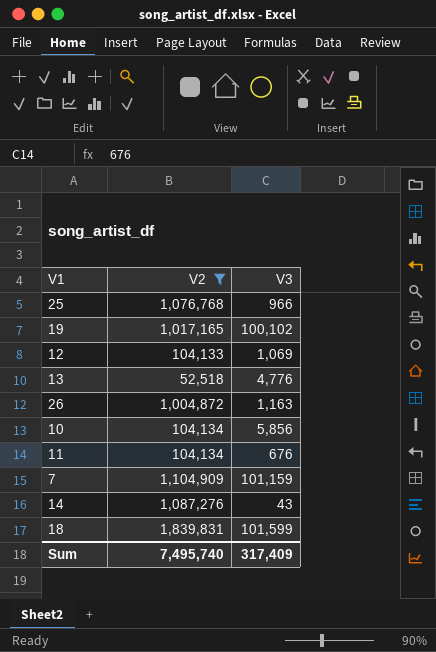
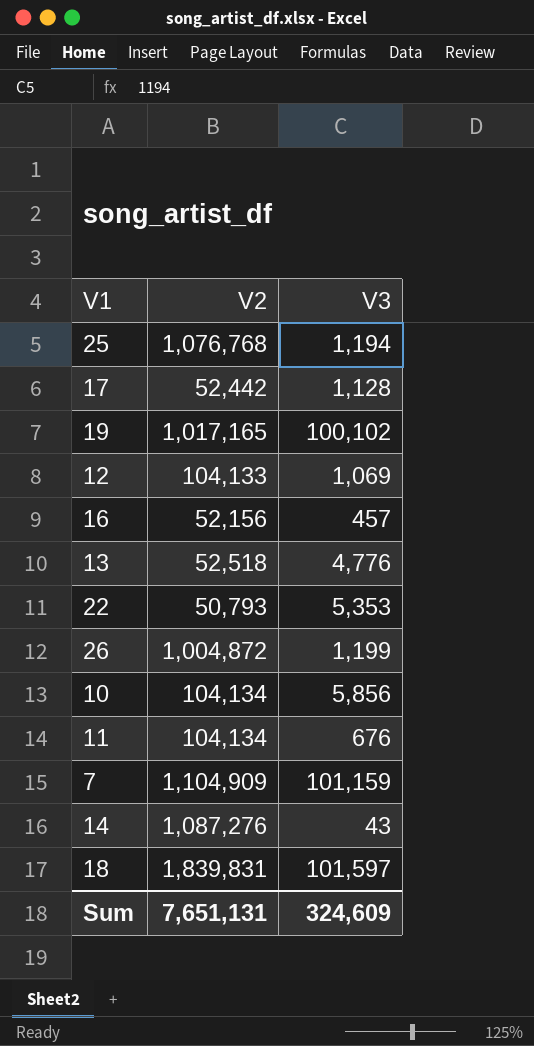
filter: V2 >= 52,518 -> none
25 | V3: 966 -> 1,194
26 | V3: 1,163 -> 1,199
18 | V3: 101,599 -> 101,597
Sum | V2: 7,495,740 -> 7,651,131
Sum | V3: 317,409 -> 324,609

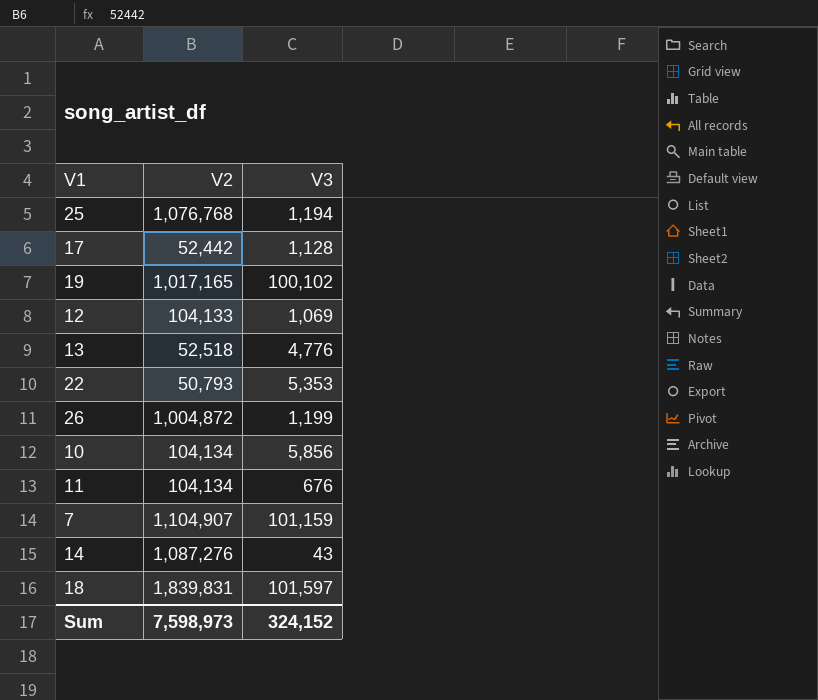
row 16: 52,156 | 457 -> none
7 | V2: 1,104,909 -> 1,104,907
Sum | V2: 7,651,131 -> 7,598,973
Sum | V3: 324,609 -> 324,152

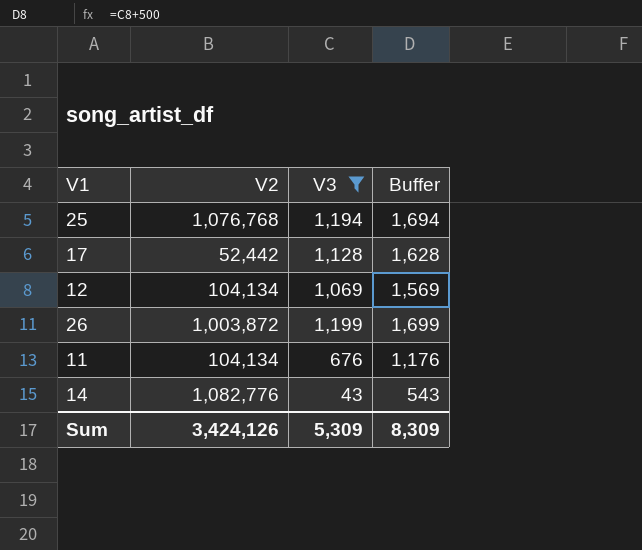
filter: none -> V3 <= 1,199
column Buffer | formula: none -> [V3] + 500
12 | V2: 104,133 -> 104,134
26 | V2: 1,004,872 -> 1,003,872
14 | V2: 1,087,276 -> 1,082,776
Sum | V2: 7,598,973 -> 3,424,126
Sum | V3: 324,152 -> 5,309

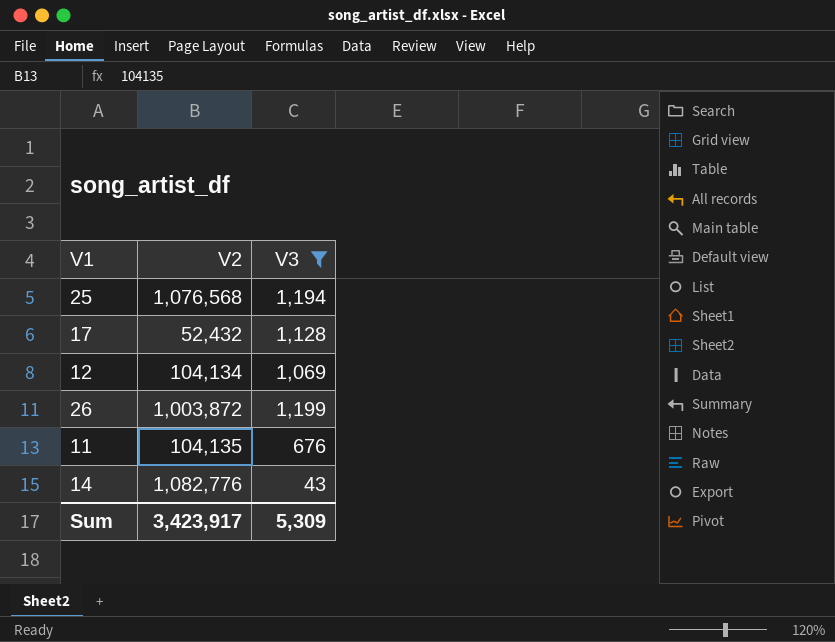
column Buffer | formula: [V3] + 500 -> none
25 | V2: 1,076,768 -> 1,076,568
17 | V2: 52,442 -> 52,432
11 | V2: 104,134 -> 104,135
Sum | V2: 3,424,126 -> 3,423,917

